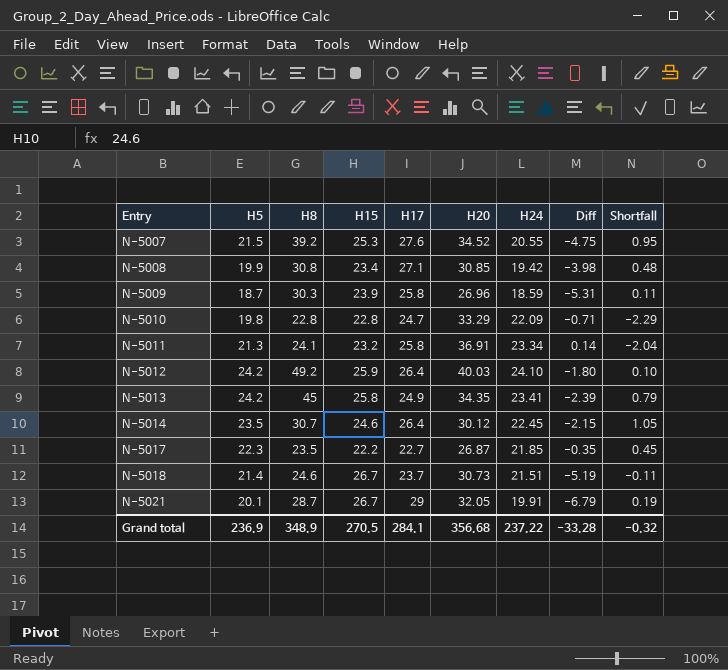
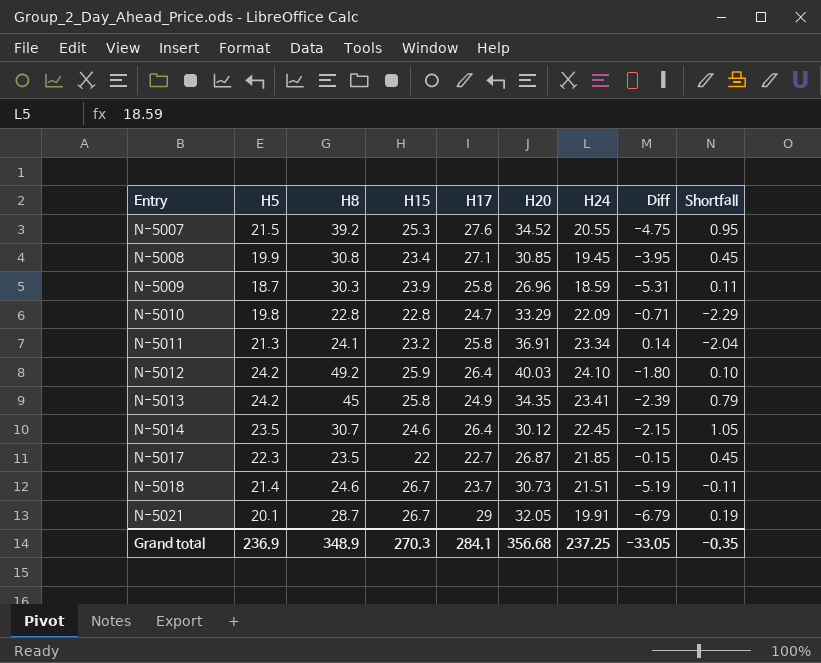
N-5008 | H24: 19.42 -> 19.45
N-5008 | Diff: -3.98 -> -3.95
N-5008 | Shortfall: 0.48 -> 0.45
N-5017 | H15: 22.2 -> 22
N-5017 | Diff: -0.35 -> -0.15
Grand total | H15: 270.5 -> 270.3
Grand total | H24: 237.22 -> 237.25
Grand total | Diff: -33.28 -> -33.05
Grand total | Shortfall: -0.32 -> -0.35

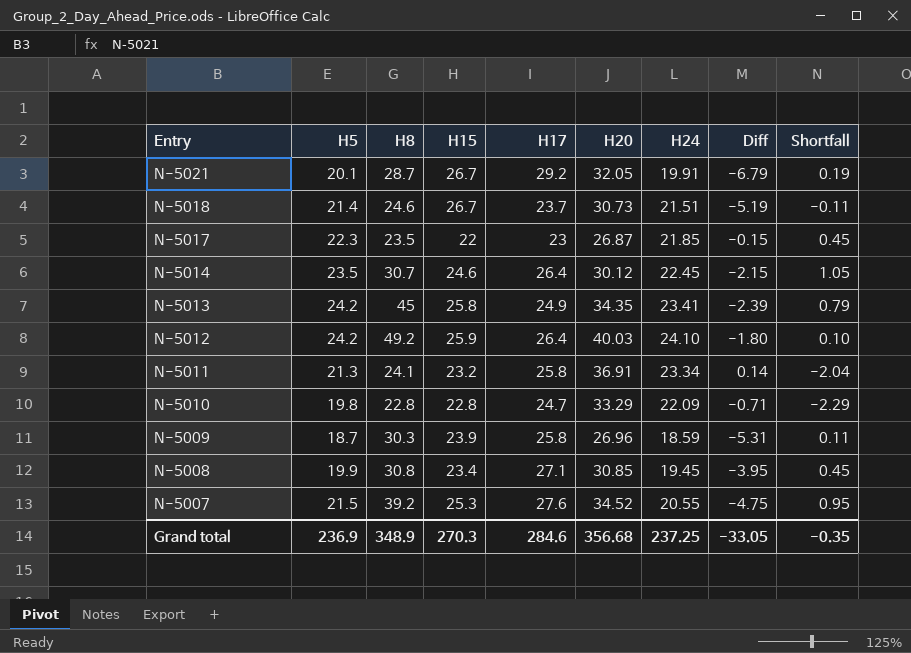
row order: Entry ascending -> Entry descending
N-5021 | H17: 29 -> 29.2
N-5017 | H17: 22.7 -> 23
Grand total | H17: 284.1 -> 284.6

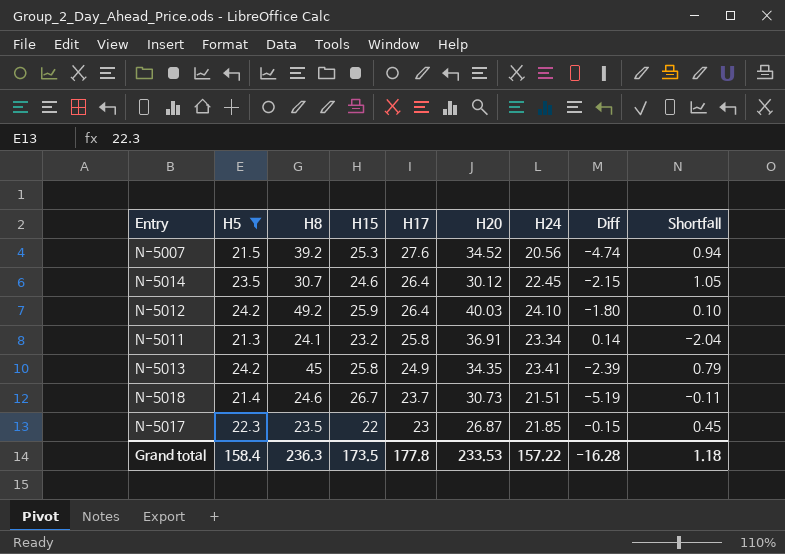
filter: none -> H5 >= 21.3
row order: Entry descending -> H17 descending
N-5007 | H24: 20.55 -> 20.56
N-5007 | Diff: -4.75 -> -4.74
N-5007 | Shortfall: 0.95 -> 0.94
Grand total | H5: 236.9 -> 158.4
Grand total | H8: 348.9 -> 236.3
Grand total | H15: 270.3 -> 173.5
Grand total | H17: 284.6 -> 177.8
Grand total | H20: 356.68 -> 233.53
Grand total | H24: 237.25 -> 157.22
Grand total | Diff: -33.05 -> -16.28
Grand total | Shortfall: -0.35 -> 1.18

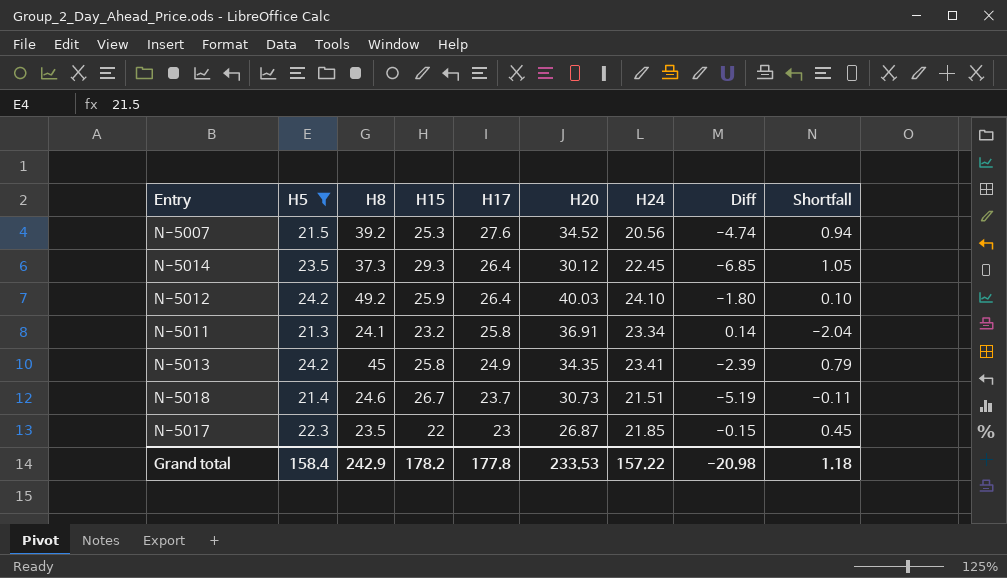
N-5014 | H8: 30.7 -> 37.3
N-5014 | H15: 24.6 -> 29.3
N-5014 | Diff: -2.15 -> -6.85
Grand total | H8: 236.3 -> 242.9
Grand total | H15: 173.5 -> 178.2
Grand total | Diff: -16.28 -> -20.98

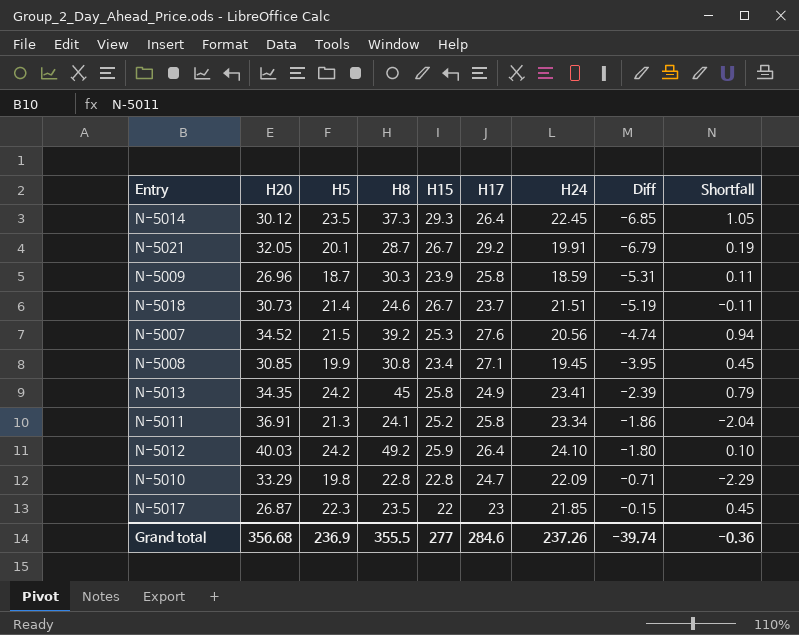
filter: H5 >= 21.3 -> none
row order: H17 descending -> Diff ascending
column H20 | position: 6 -> 2
N-5011 | H15: 23.2 -> 25.2
N-5011 | Diff: 0.14 -> -1.86
Grand total | H20: 233.53 -> 356.68
Grand total | H5: 158.4 -> 236.9
Grand total | H8: 242.9 -> 355.5
Grand total | H15: 178.2 -> 277
Grand total | H17: 177.8 -> 284.6
Grand total | H24: 157.22 -> 237.26
Grand total | Diff: -20.98 -> -39.74
Grand total | Shortfall: 1.18 -> -0.36

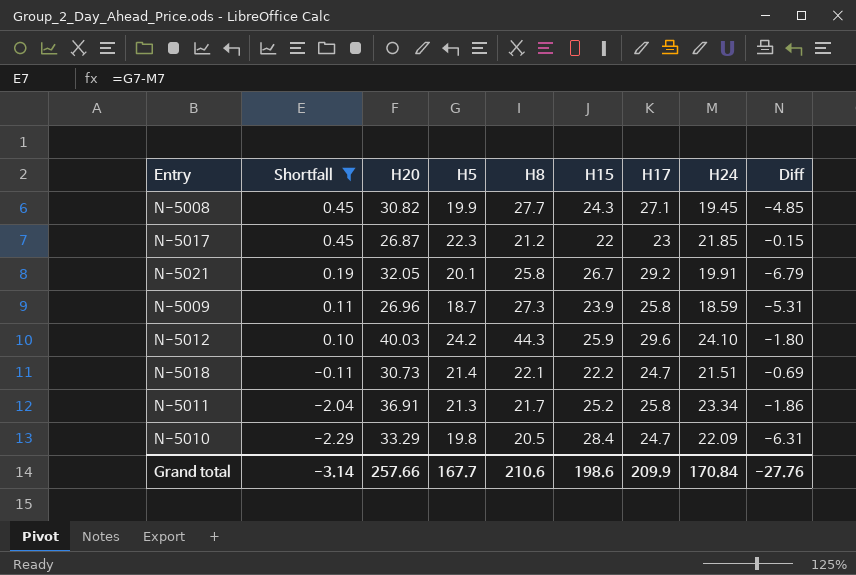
filter: none -> Shortfall <= 0.45
row order: Diff ascending -> Shortfall descending
column Shortfall | position: 9 -> 2
N-5008 | H20: 30.85 -> 30.82
N-5008 | H8: 30.8 -> 27.7
N-5008 | H15: 23.4 -> 24.3
N-5008 | Diff: -3.95 -> -4.85
N-5017 | H8: 23.5 -> 21.2
N-5021 | H8: 28.7 -> 25.8
N-5009 | H8: 30.3 -> 27.3
N-5012 | H8: 49.2 -> 44.3
N-5012 | H17: 26.4 -> 29.6
N-5018 | H8: 24.6 -> 22.1
N-5018 | H15: 26.7 -> 22.2
N-5018 | H17: 23.7 -> 24.7
N-5018 | Diff: -5.19 -> -0.69
N-5011 | H8: 24.1 -> 21.7
N-5010 | H8: 22.8 -> 20.5
N-5010 | H15: 22.8 -> 28.4
N-5010 | Diff: -0.71 -> -6.31
Grand total | Shortfall: -0.36 -> -3.14
Grand total | H20: 356.68 -> 257.66
Grand total | H5: 236.9 -> 167.7
Grand total | H8: 355.5 -> 210.6
Grand total | H15: 277 -> 198.6
Grand total | H17: 284.6 -> 209.9
Grand total | H24: 237.26 -> 170.84
Grand total | Diff: -39.74 -> -27.76

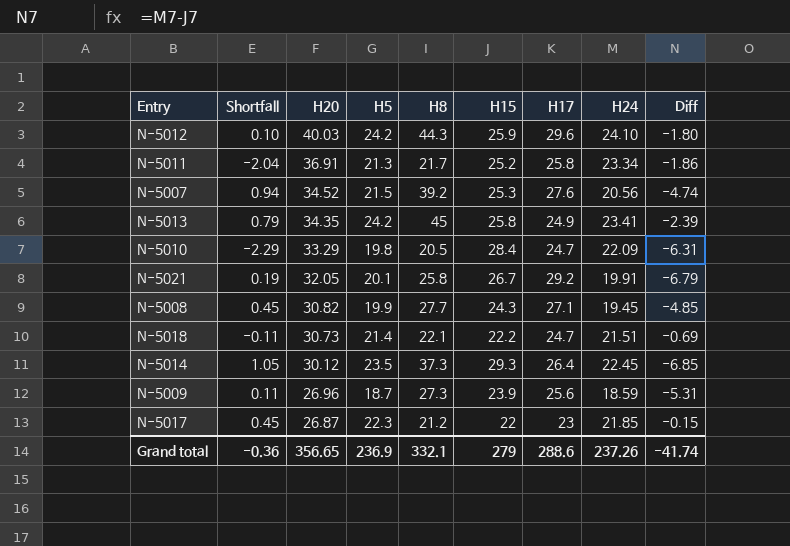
filter: Shortfall <= 0.45 -> none
row order: Shortfall descending -> H20 descending
N-5009 | H17: 25.8 -> 25.6
Grand total | Shortfall: -3.14 -> -0.36
Grand total | H20: 257.66 -> 356.65
Grand total | H5: 167.7 -> 236.9
Grand total | H8: 210.6 -> 332.1
Grand total | H15: 198.6 -> 279
Grand total | H17: 209.9 -> 288.6
Grand total | H24: 170.84 -> 237.26
Grand total | Diff: -27.76 -> -41.74

